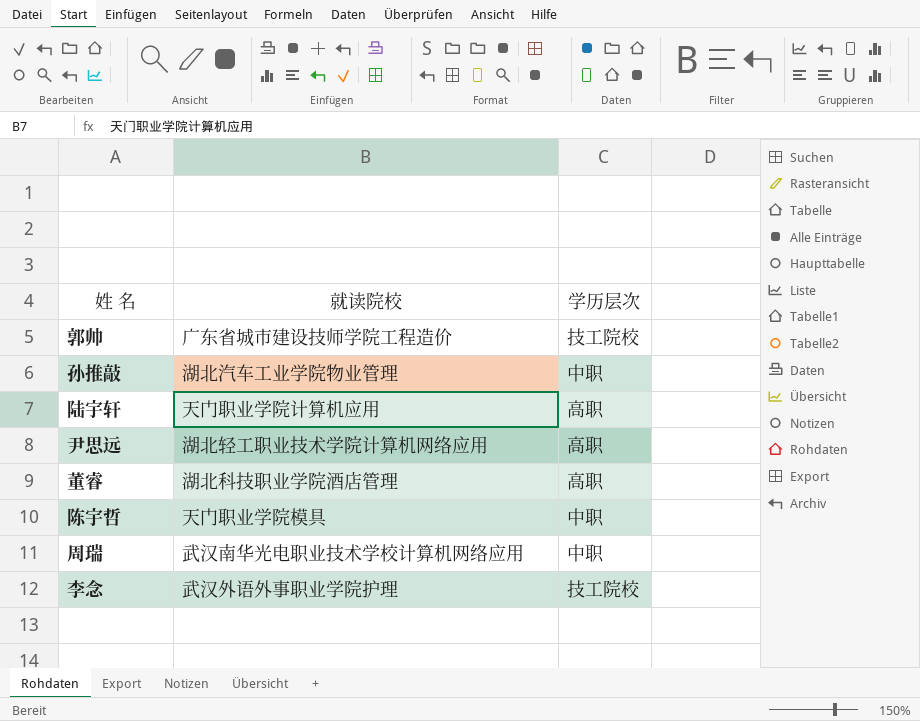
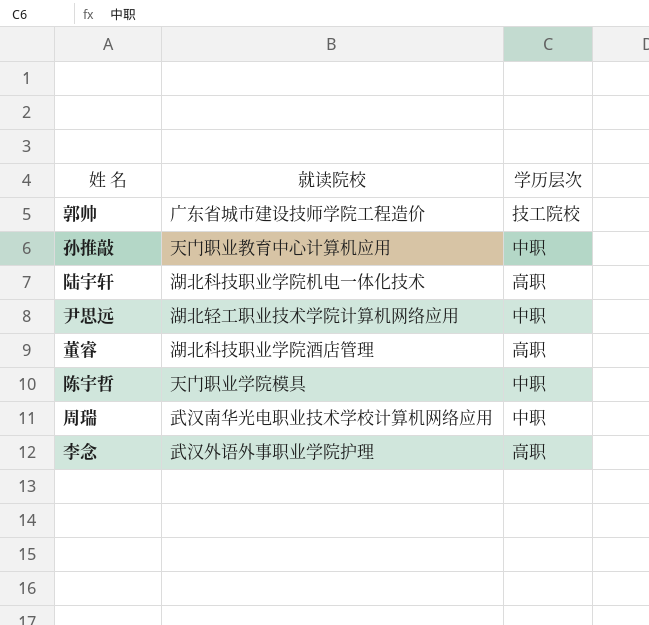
孙推敲 | 就读院校: 湖北汽车工业学院物业管理 -> 天门职业教育中心计算机应用
陆宇轩 | 就读院校: 天门职业学院计算机应用 -> 湖北科技职业学院机电一体化技术
尹思远 | 学历层次: 高职 -> 中职
李念 | 学历层次: 技工院校 -> 高职

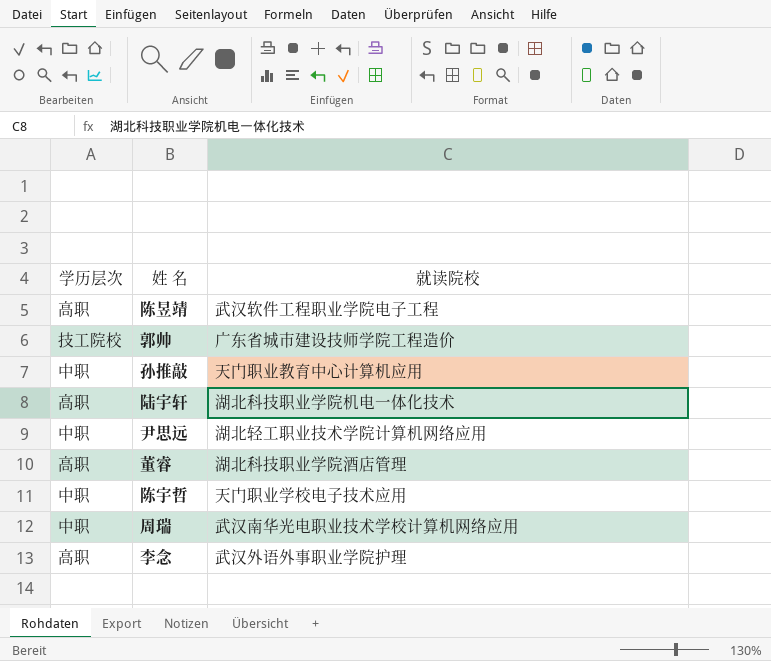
column 学历层次 | position: 3 -> 1
row 陈昱靖: none -> 高职 | 武汉软件工程职业学院电子工程
陈宇哲 | 就读院校: 天门职业学院模具 -> 天门职业学校电子技术应用

